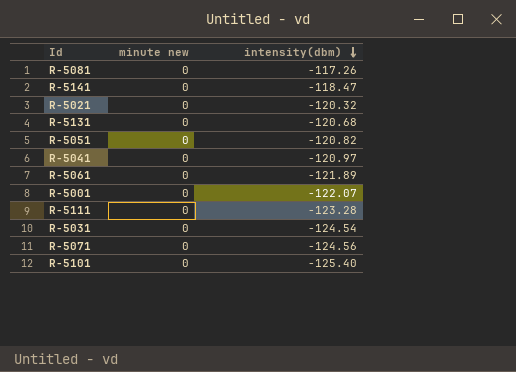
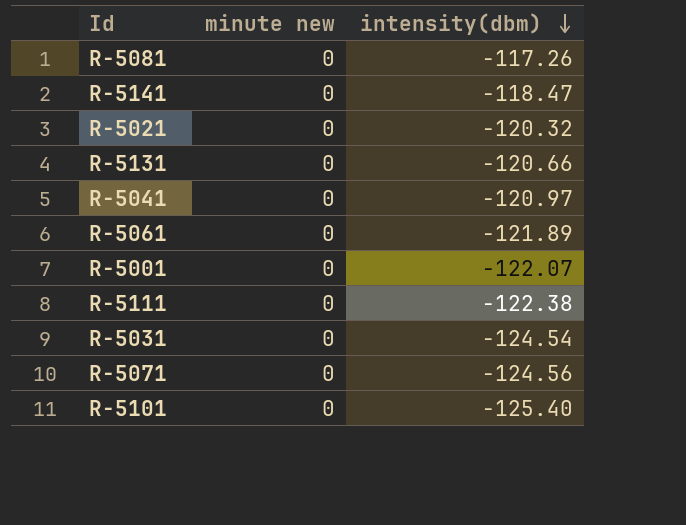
row R-5051: 0 | -120.82 -> none
R-5131 | intensity(dbm): -120.68 -> -120.66
R-5111 | intensity(dbm): -123.28 -> -122.38

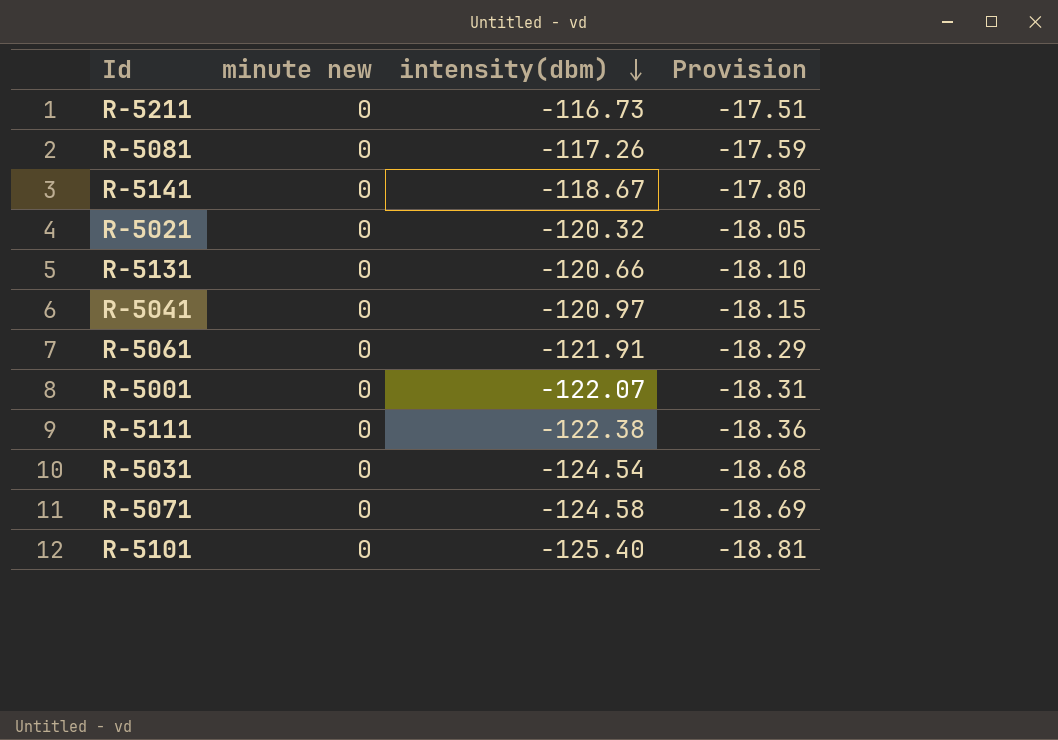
column Provision | formula: none -> [intensity(dbm)] * 0.15
row R-5211: none -> 0 | -116.73 | -17.51
R-5141 | intensity(dbm): -118.47 -> -118.67
R-5061 | intensity(dbm): -121.89 -> -121.91
R-5071 | intensity(dbm): -124.56 -> -124.58

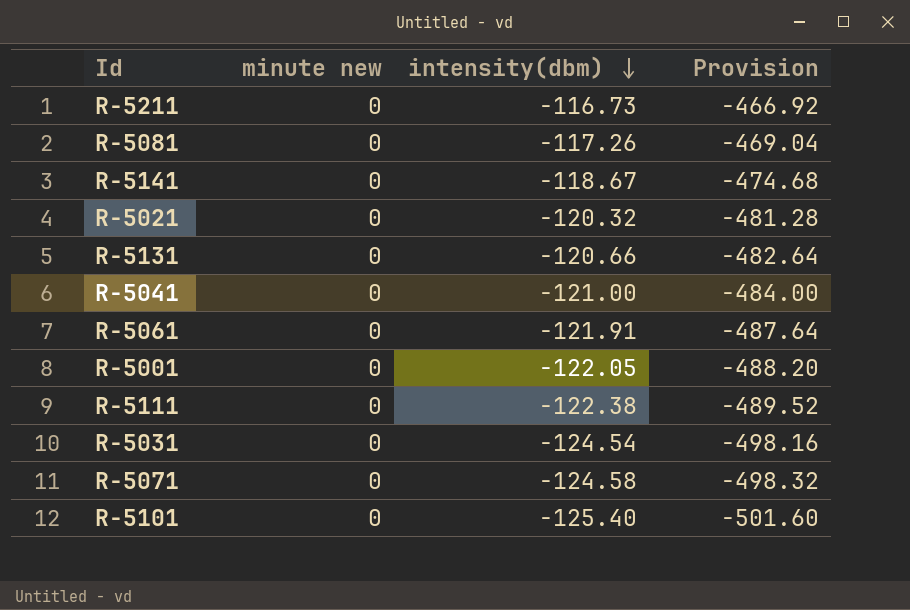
column Provision | formula: [intensity(dbm)] * 0.15 -> [intensity(dbm)] * 4
R-5041 | intensity(dbm): -120.97 -> -121.00
R-5001 | intensity(dbm): -122.07 -> -122.05

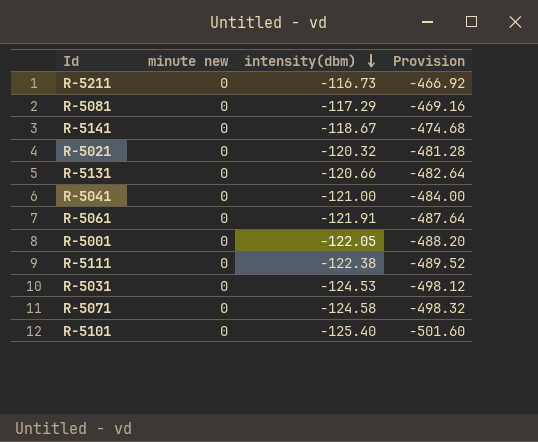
R-5081 | intensity(dbm): -117.26 -> -117.29
R-5081 | Provision: -469.04 -> -469.16
R-5031 | intensity(dbm): -124.54 -> -124.53
R-5031 | Provision: -498.16 -> -498.12

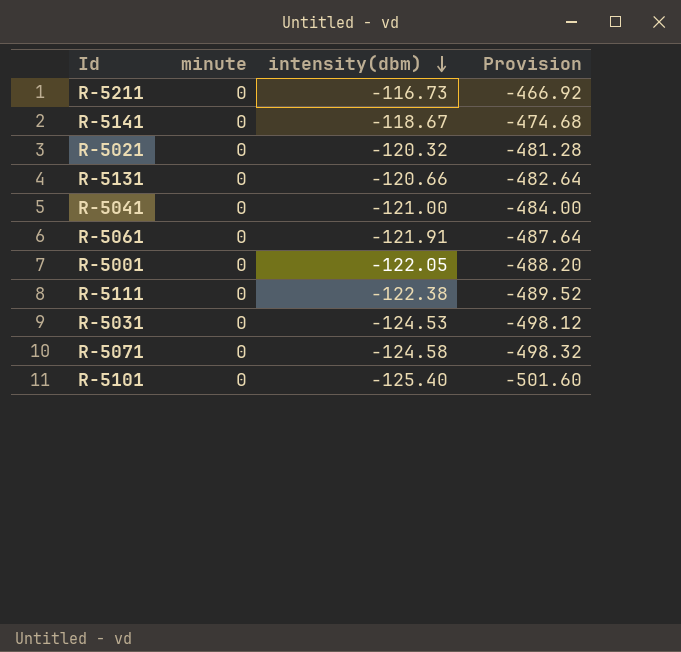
column name: minute new -> minute
row R-5081: 0 | -117.29 | -469.16 -> none

